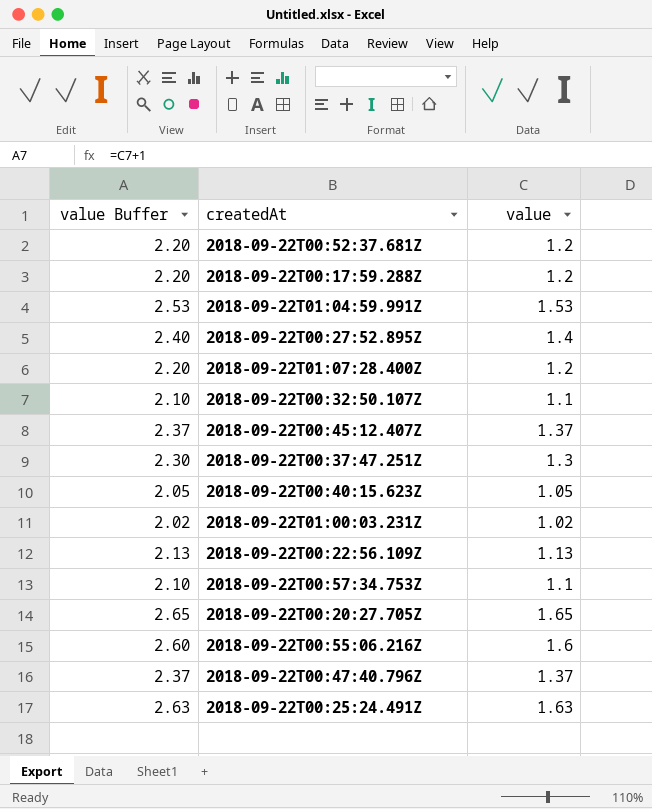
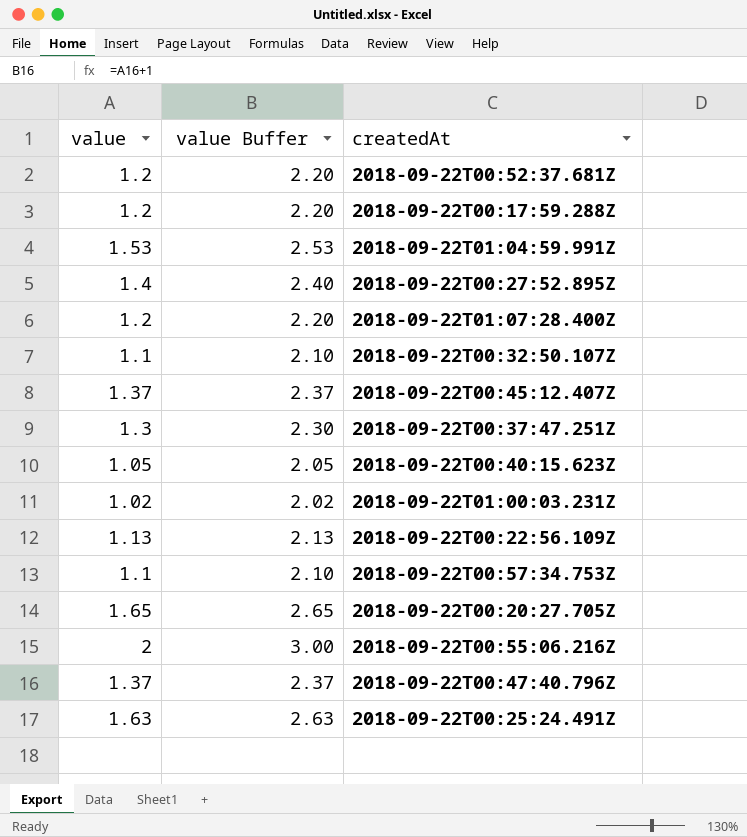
column value | position: 3 -> 1
2018-09-22T00:55:06.216Z | value: 1.6 -> 2
2018-09-22T00:55:06.216Z | value Buffer: 2.60 -> 3.00

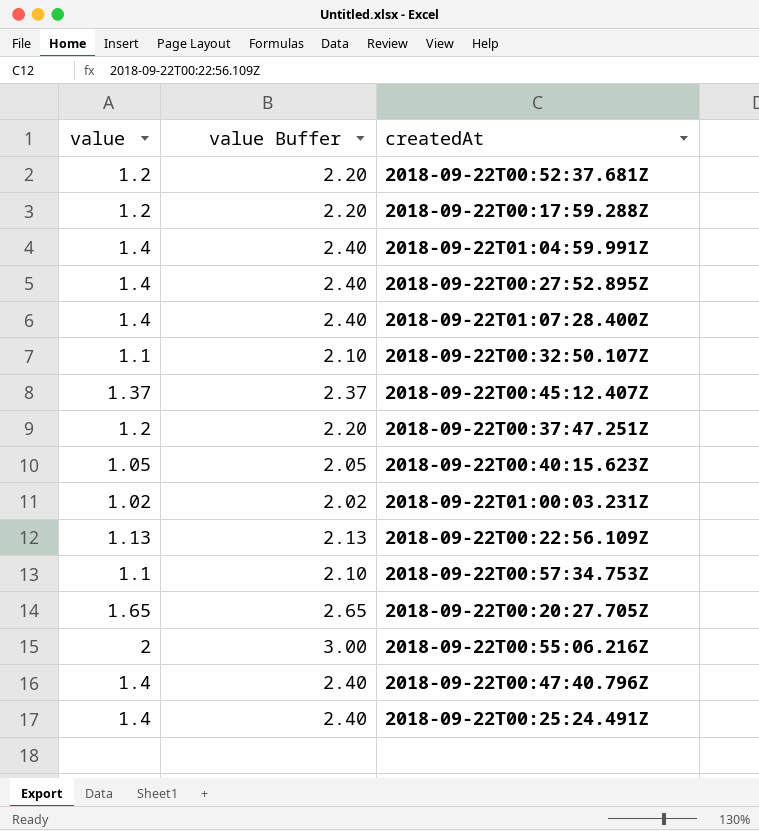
2018-09-22T01:04:59.991Z | value: 1.53 -> 1.4
2018-09-22T01:04:59.991Z | value Buffer: 2.53 -> 2.40
2018-09-22T01:07:28.400Z | value: 1.2 -> 1.4
2018-09-22T01:07:28.400Z | value Buffer: 2.20 -> 2.40
2018-09-22T00:37:47.251Z | value: 1.3 -> 1.2
2018-09-22T00:37:47.251Z | value Buffer: 2.30 -> 2.20
2018-09-22T00:47:40.796Z | value: 1.37 -> 1.4
2018-09-22T00:47:40.796Z | value Buffer: 2.37 -> 2.40
2018-09-22T00:25:24.491Z | value: 1.63 -> 1.4
2018-09-22T00:25:24.491Z | value Buffer: 2.63 -> 2.40

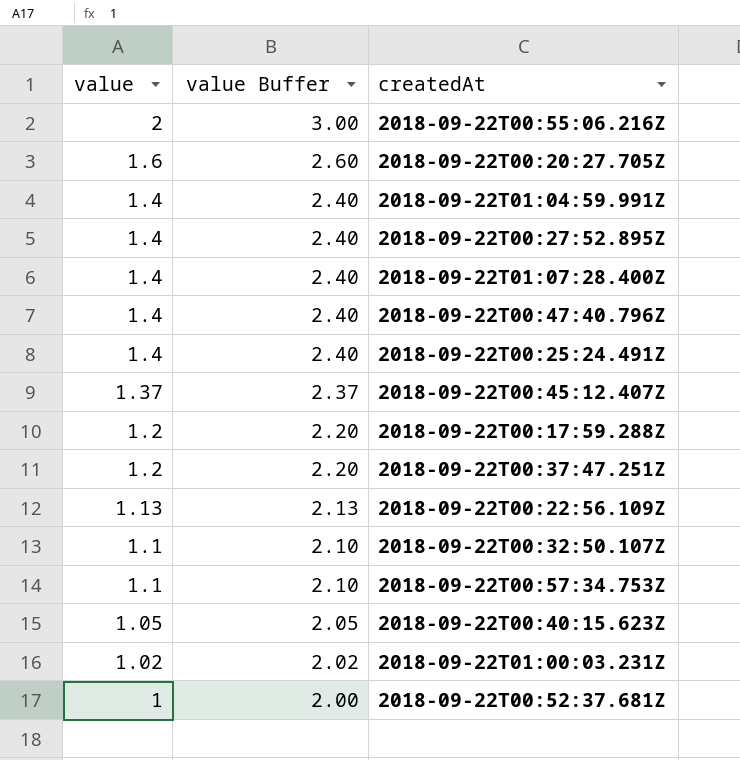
row order: none -> value descending
2018-09-22T00:20:27.705Z | value: 1.65 -> 1.6
2018-09-22T00:20:27.705Z | value Buffer: 2.65 -> 2.60
2018-09-22T00:52:37.681Z | value: 1.2 -> 1
2018-09-22T00:52:37.681Z | value Buffer: 2.20 -> 2.00

